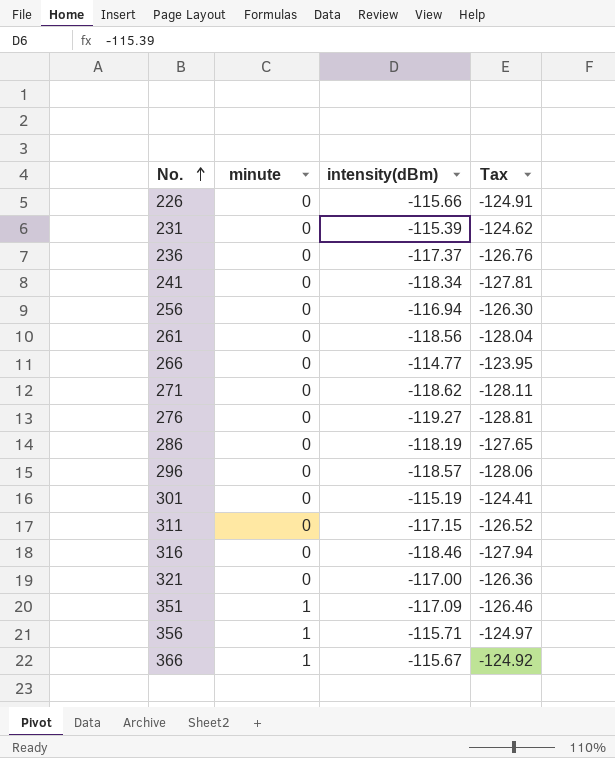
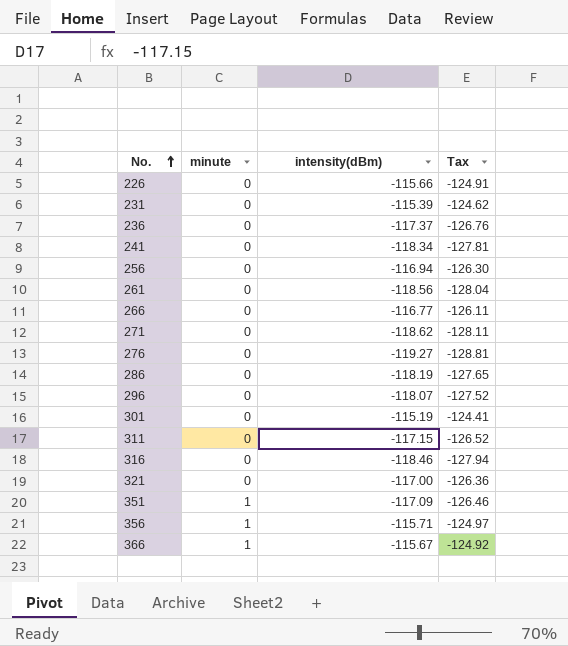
266 | intensity(dBm): -114.77 -> -116.77
266 | Tax: -123.95 -> -126.11
296 | intensity(dBm): -118.57 -> -118.07
296 | Tax: -128.06 -> -127.52

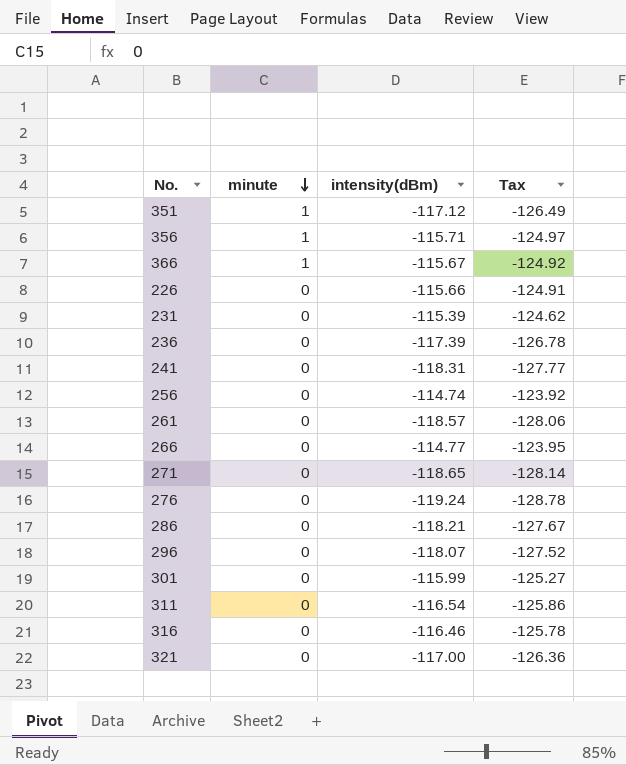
row order: No. ascending -> minute descending
351 | intensity(dBm): -117.09 -> -117.12
351 | Tax: -126.46 -> -126.49
236 | intensity(dBm): -117.37 -> -117.39
236 | Tax: -126.76 -> -126.78
241 | intensity(dBm): -118.34 -> -118.31
241 | Tax: -127.81 -> -127.77
256 | intensity(dBm): -116.94 -> -114.74
256 | Tax: -126.30 -> -123.92
261 | intensity(dBm): -118.56 -> -118.57
261 | Tax: -128.04 -> -128.06
266 | intensity(dBm): -116.77 -> -114.77
266 | Tax: -126.11 -> -123.95
271 | intensity(dBm): -118.62 -> -118.65
271 | Tax: -128.11 -> -128.14
276 | intensity(dBm): -119.27 -> -119.24
276 | Tax: -128.81 -> -128.78
286 | intensity(dBm): -118.19 -> -118.21
286 | Tax: -127.65 -> -127.67
301 | intensity(dBm): -115.19 -> -115.99
301 | Tax: -124.41 -> -125.27
311 | intensity(dBm): -117.15 -> -116.54
311 | Tax: -126.52 -> -125.86
316 | intensity(dBm): -118.46 -> -116.46
316 | Tax: -127.94 -> -125.78

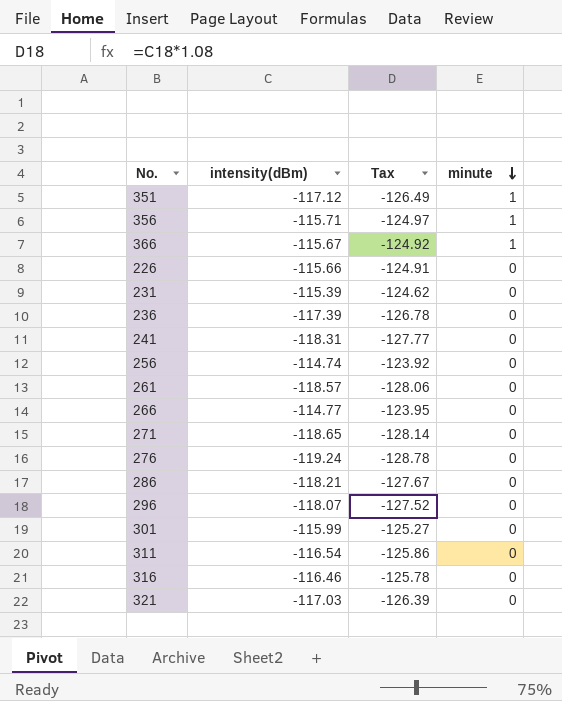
column minute | position: 2 -> 4
321 | intensity(dBm): -117.00 -> -117.03
321 | Tax: -126.36 -> -126.39

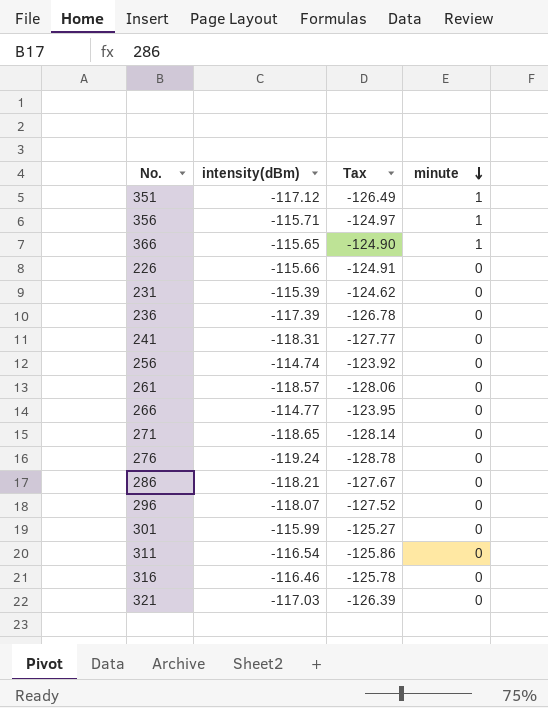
366 | intensity(dBm): -115.67 -> -115.65
366 | Tax: -124.92 -> -124.90

